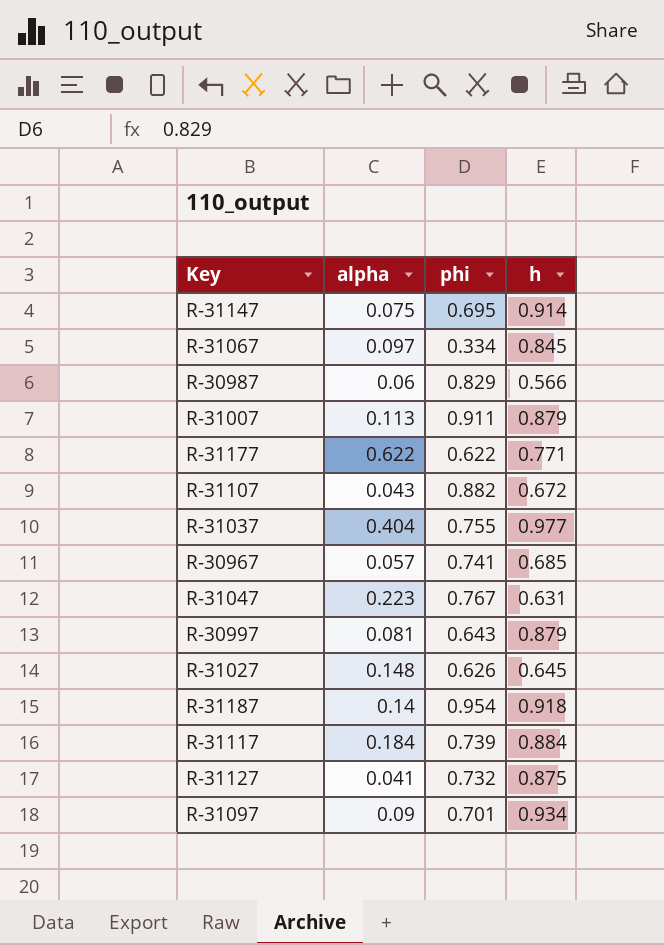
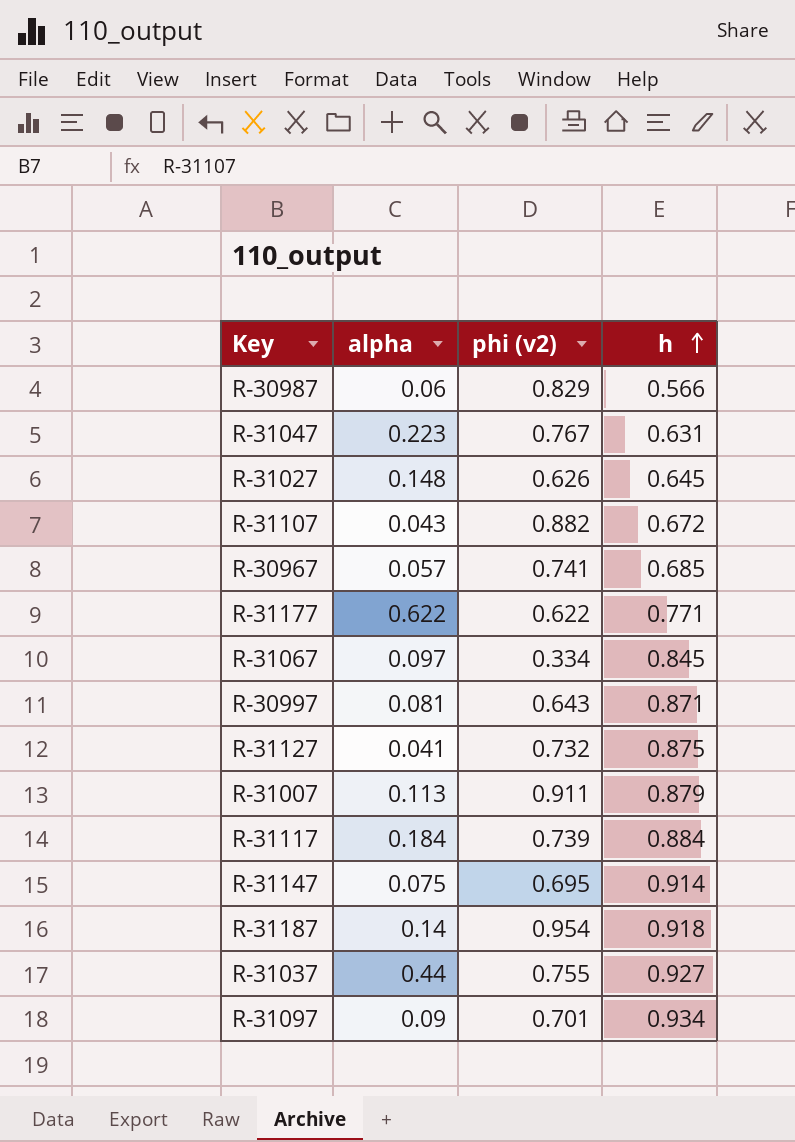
row order: none -> h ascending
column name: phi -> phi (v2)
R-30997 | h: 0.879 -> 0.871
R-31037 | alpha: 0.404 -> 0.44
R-31037 | h: 0.977 -> 0.927

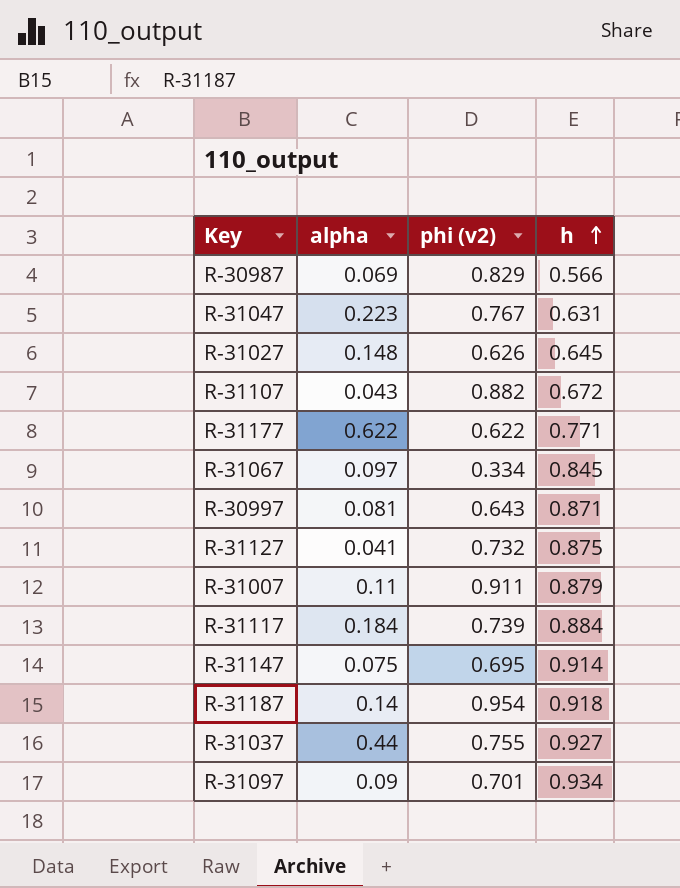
row R-30967: 0.057 | 0.741 | 0.685 -> none
R-30987 | alpha: 0.06 -> 0.069
R-31007 | alpha: 0.113 -> 0.11

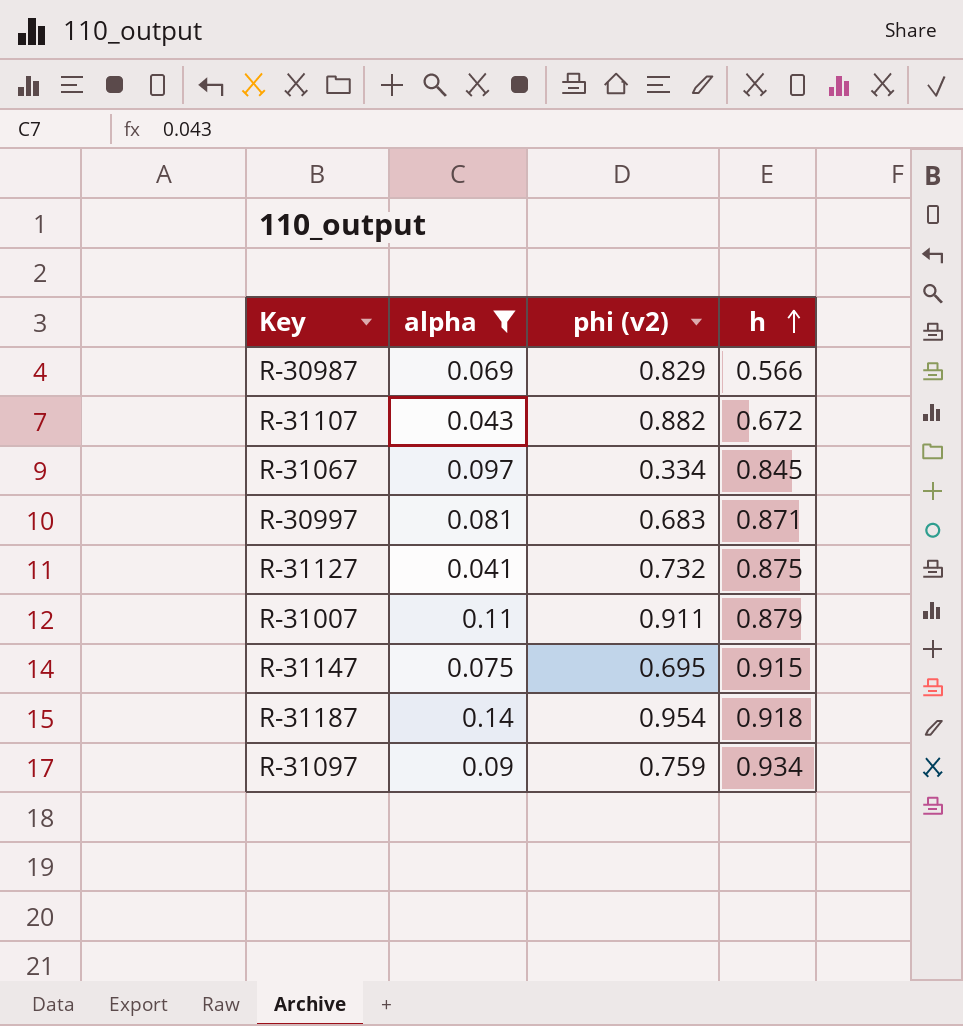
filter: none -> alpha <= 0.14
R-30997 | phi (v2): 0.643 -> 0.683
R-31147 | h: 0.914 -> 0.915
R-31097 | phi (v2): 0.701 -> 0.759

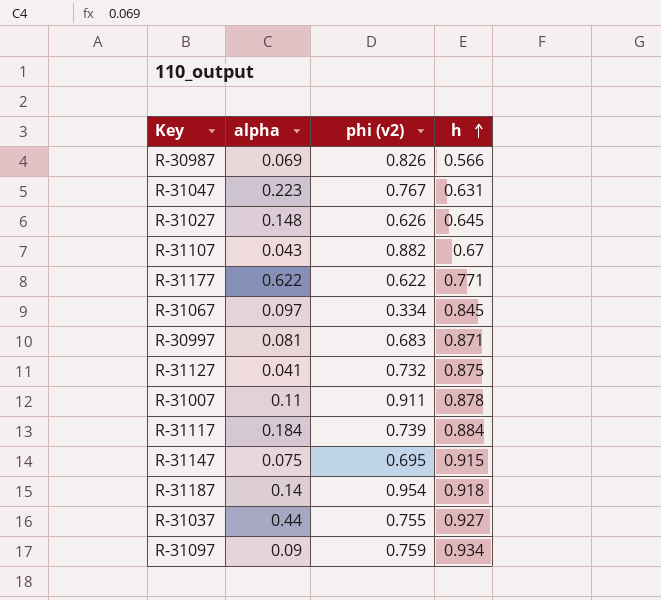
filter: alpha <= 0.14 -> none
R-30987 | phi (v2): 0.829 -> 0.826
R-31107 | h: 0.672 -> 0.67
R-31007 | h: 0.879 -> 0.878

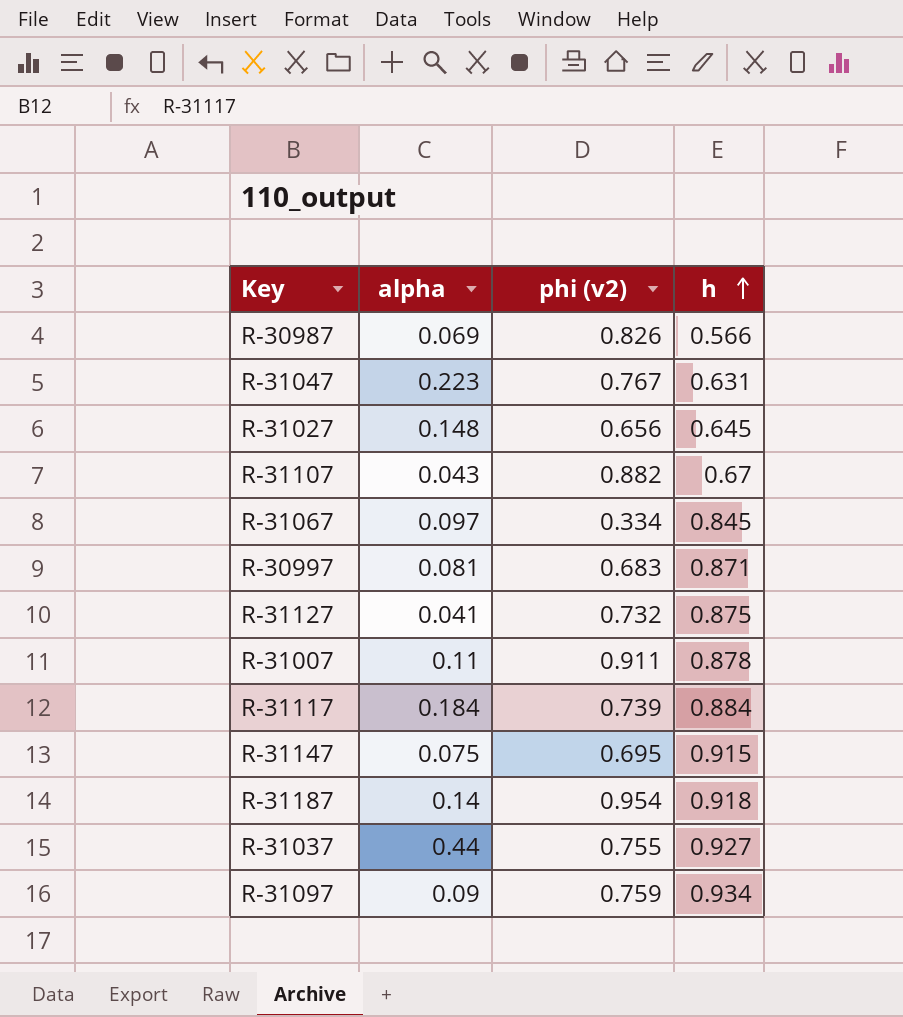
row R-31177: 0.622 | 0.622 | 0.771 -> none
R-31027 | phi (v2): 0.626 -> 0.656

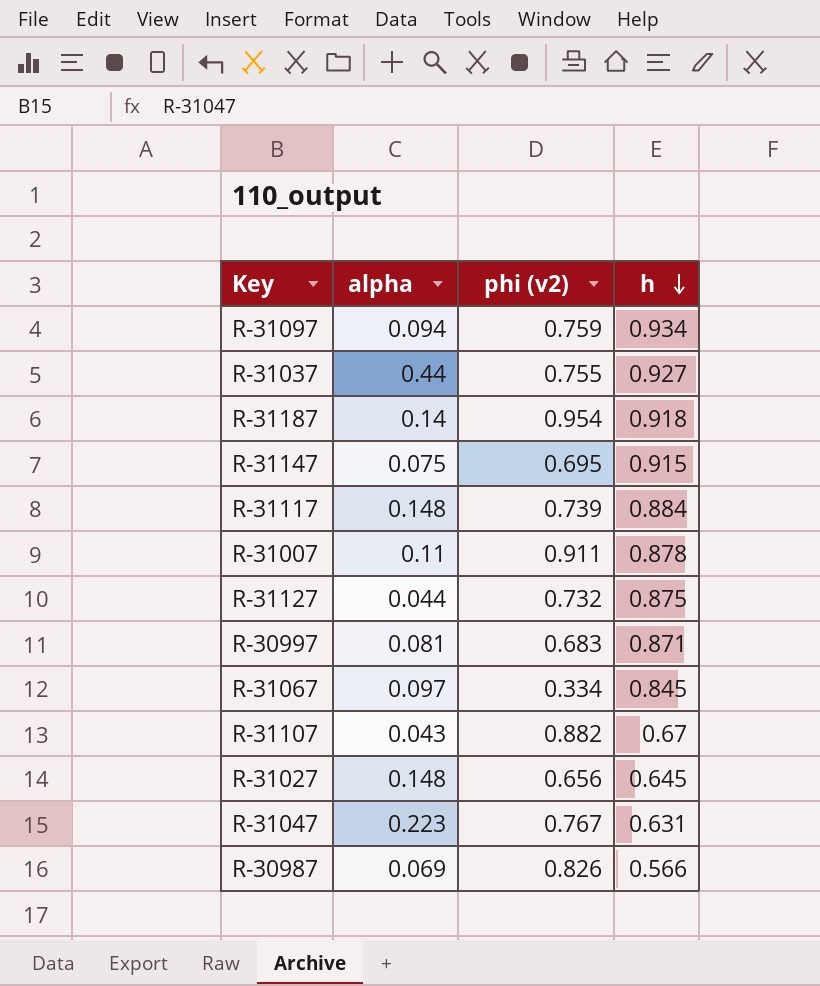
row order: h ascending -> h descending
R-31097 | alpha: 0.09 -> 0.094
R-31117 | alpha: 0.184 -> 0.148
R-31127 | alpha: 0.041 -> 0.044

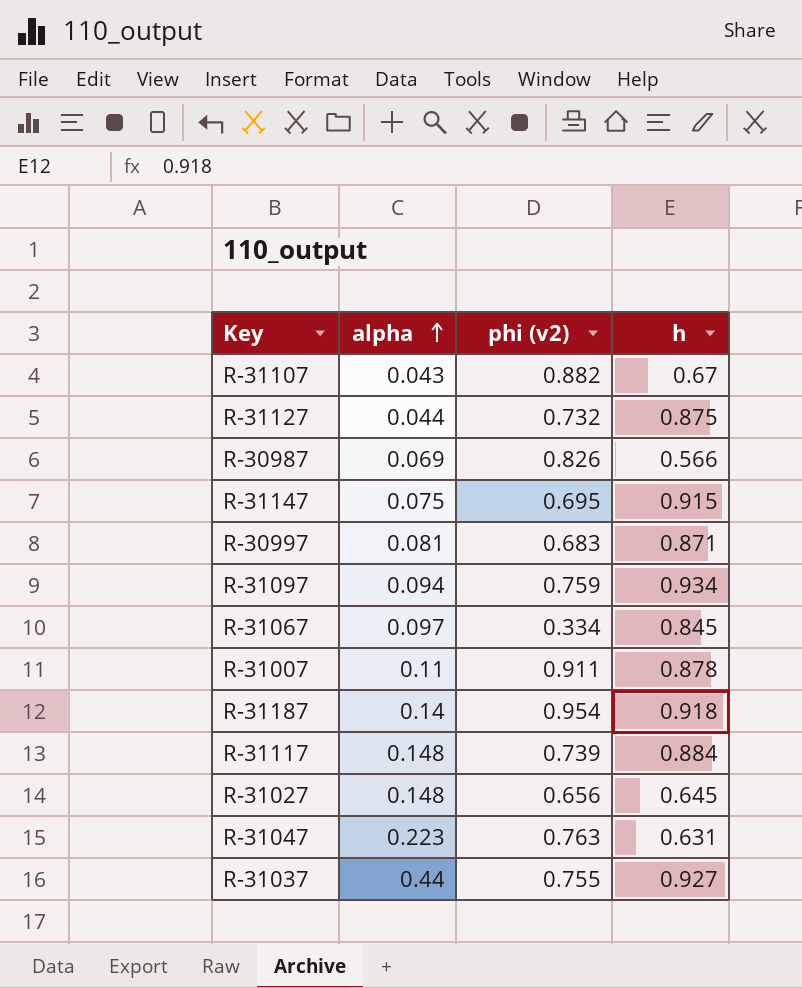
row order: h descending -> alpha ascending
R-31047 | phi (v2): 0.767 -> 0.763

